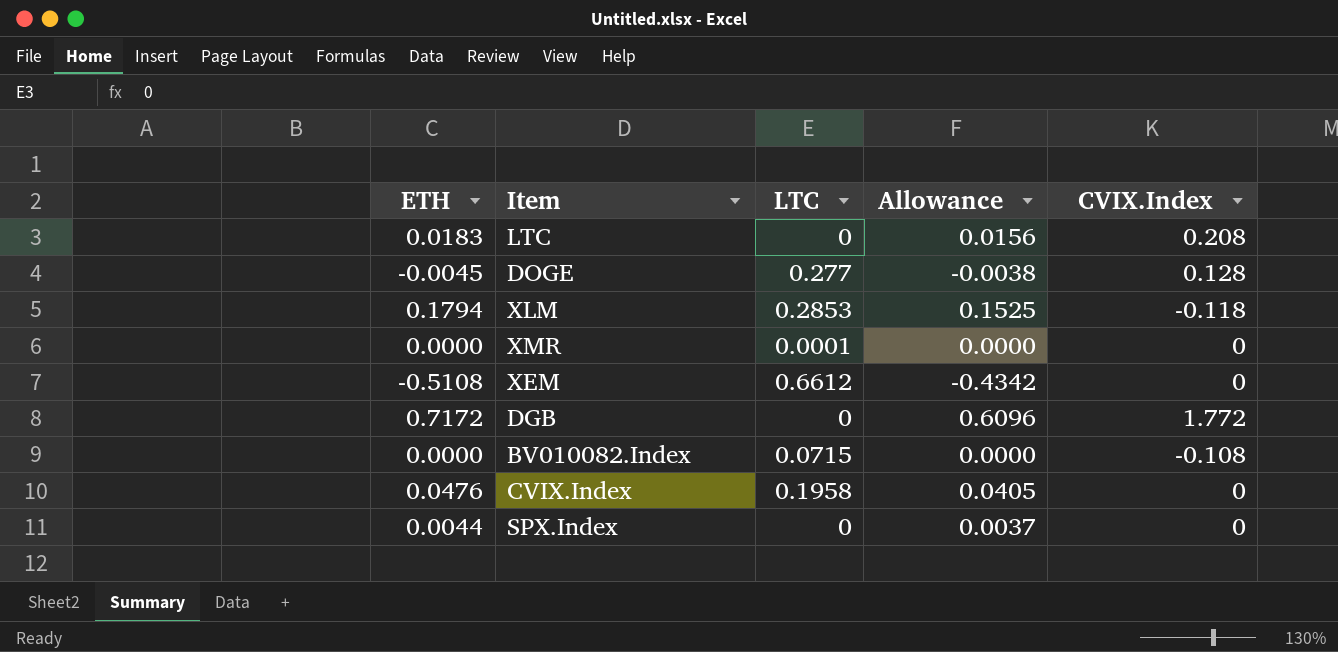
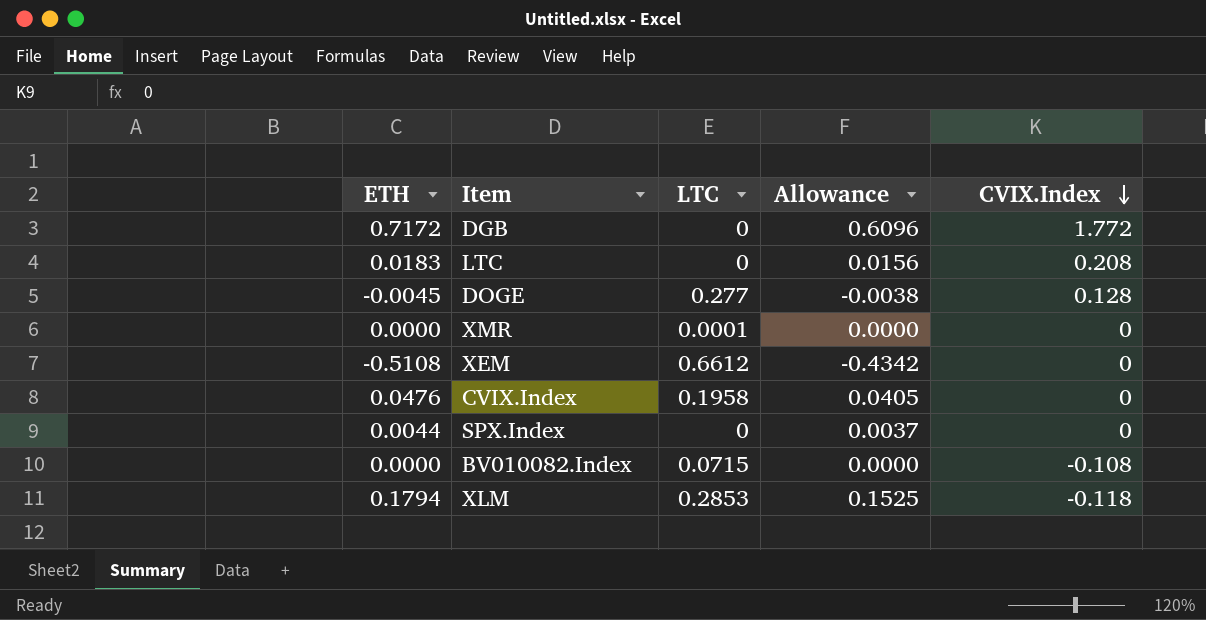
row order: none -> CVIX.Index descending

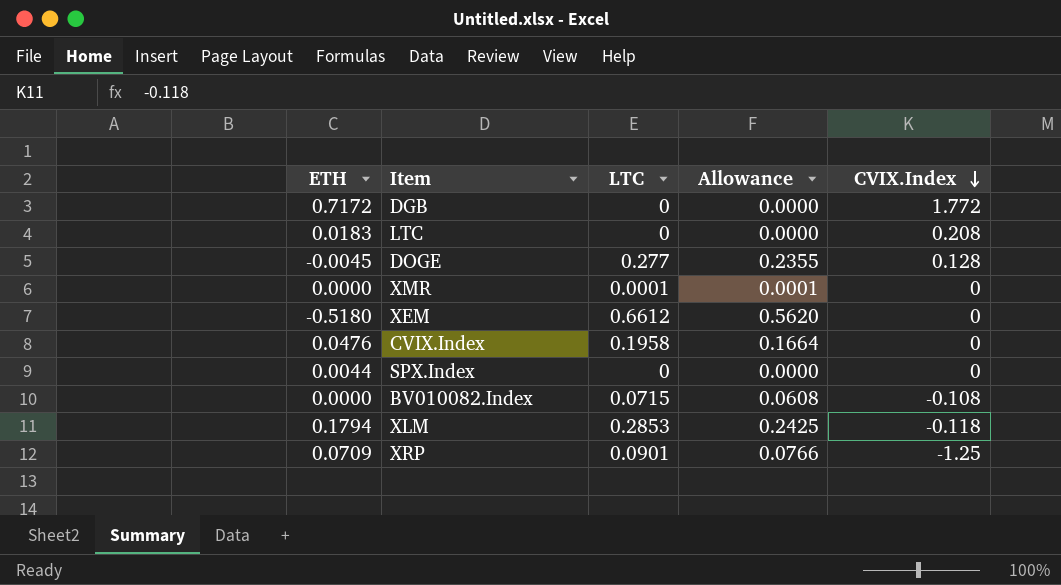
column Allowance | formula: [ETH] * 0.85 -> [LTC] * 0.85
XEM | ETH: -0.5108 -> -0.5180
row XRP: none -> 0.0709 | 0.0901 | 0.0766 | -1.25

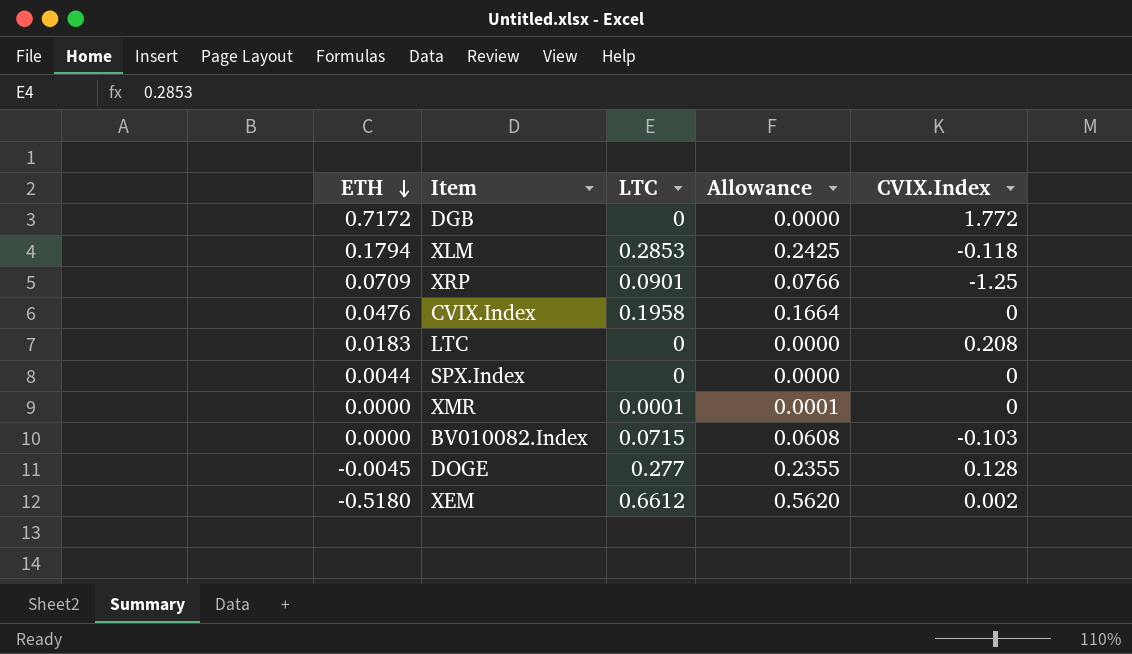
row order: CVIX.Index descending -> ETH descending
BV010082.Index | CVIX.Index: -0.108 -> -0.103
XEM | CVIX.Index: 0 -> 0.002

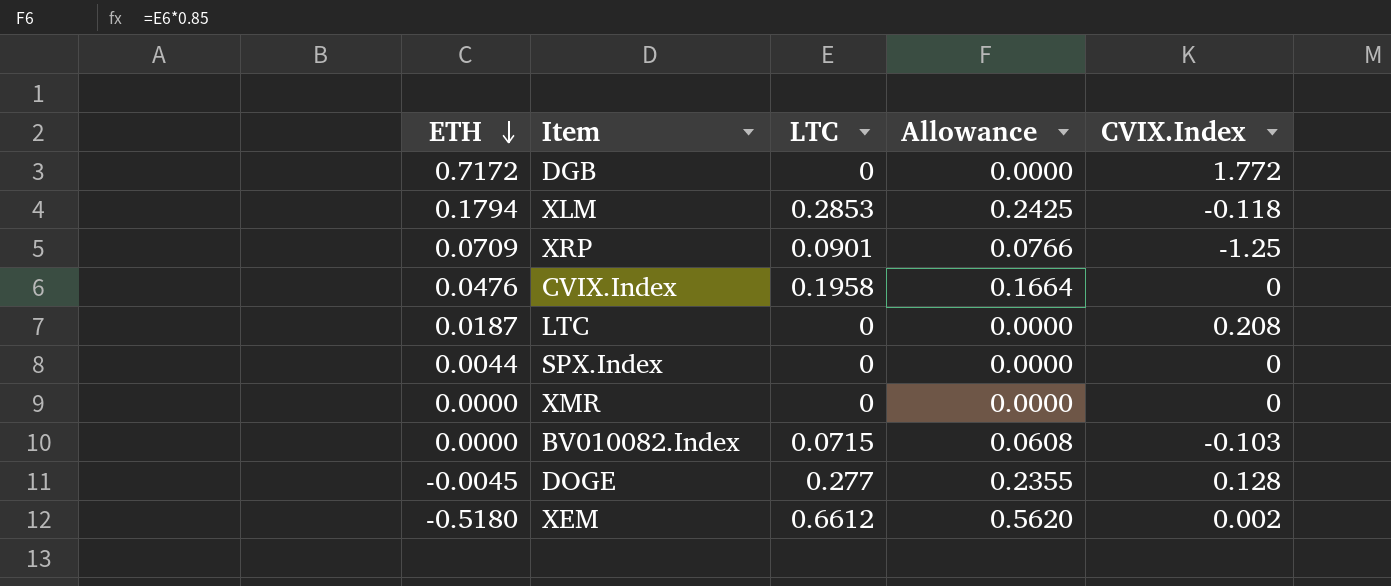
LTC | ETH: 0.0183 -> 0.0187
XMR | LTC: 0.0001 -> 0
XMR | Allowance: 0.0001 -> 0.0000

